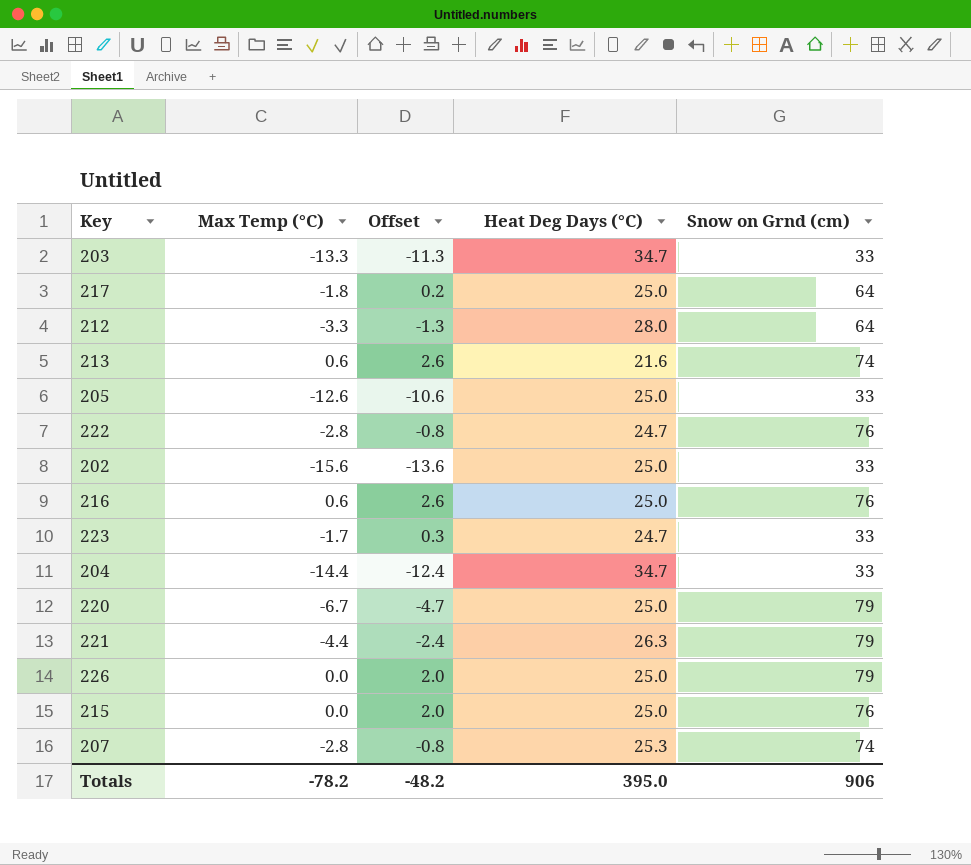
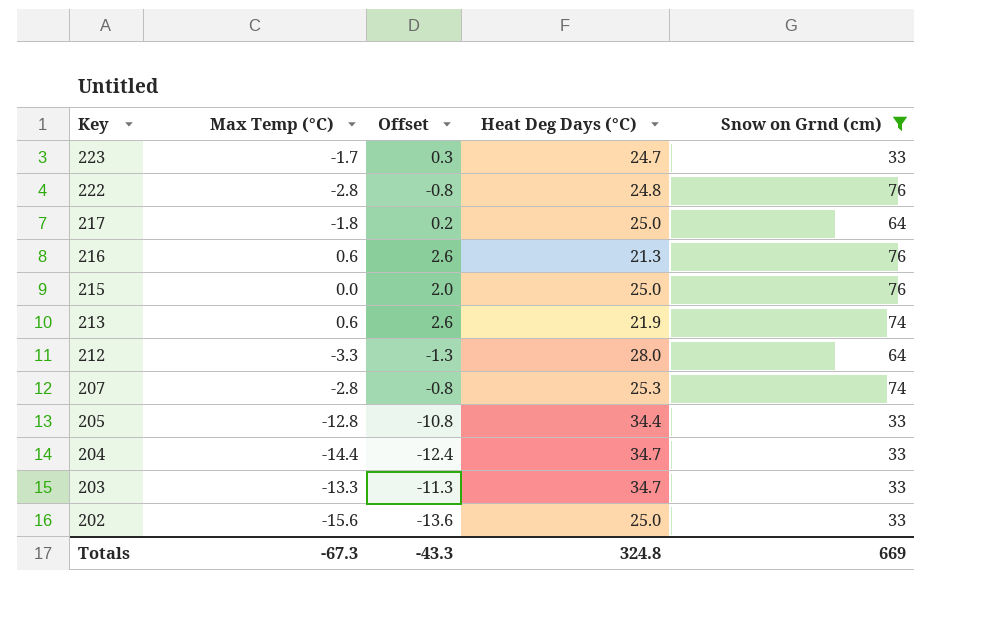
filter: none -> Snow on Grnd (cm) != 79
row order: none -> Key descending
222 | Heat Deg Days (°C): 24.7 -> 24.8
216 | Heat Deg Days (°C): 25.0 -> 21.3
213 | Heat Deg Days (°C): 21.6 -> 21.9
205 | Max Temp (°C): -12.6 -> -12.8
205 | Offset: -10.6 -> -10.8
205 | Heat Deg Days (°C): 25.0 -> 34.4
Totals | Max Temp (°C): -78.2 -> -67.3
Totals | Offset: -48.2 -> -43.3
Totals | Heat Deg Days (°C): 395.0 -> 324.8
Totals | Snow on Grnd (cm): 906 -> 669

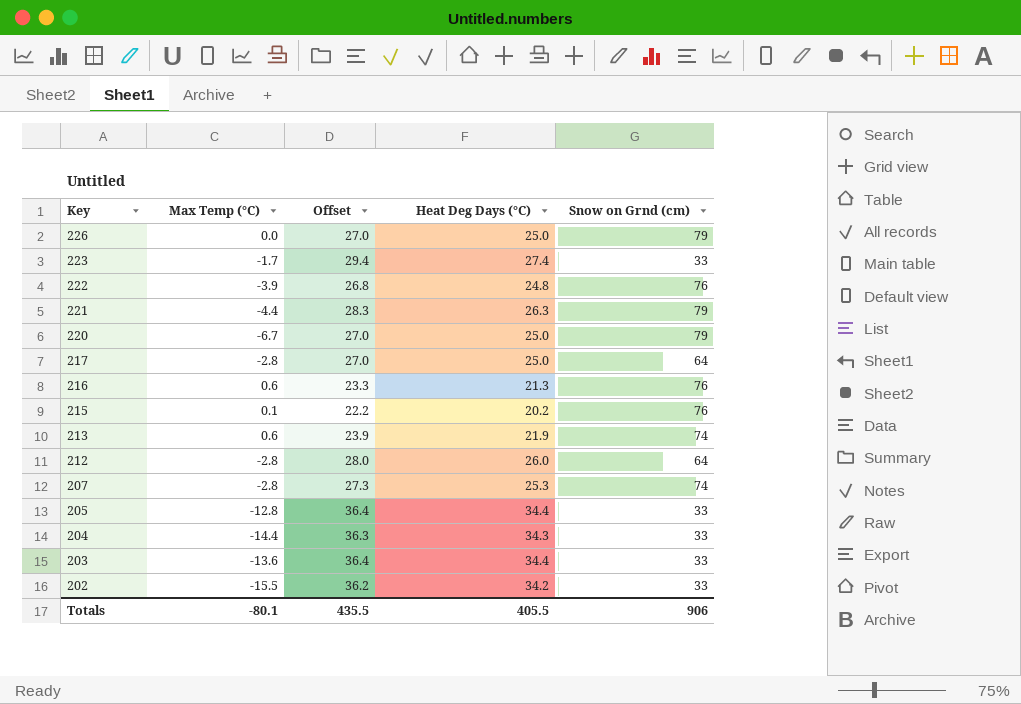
filter: Snow on Grnd (cm) != 79 -> none
column Offset | formula: [Max Temp (°C)] + 2 -> [Heat Deg Days (°C)] + 2
223 | Heat Deg Days (°C): 24.7 -> 27.4
222 | Max Temp (°C): -2.8 -> -3.9
217 | Max Temp (°C): -1.8 -> -2.8
215 | Max Temp (°C): 0.0 -> 0.1
215 | Heat Deg Days (°C): 25.0 -> 20.2
212 | Max Temp (°C): -3.3 -> -2.8
212 | Heat Deg Days (°C): 28.0 -> 26.0
204 | Heat Deg Days (°C): 34.7 -> 34.3
203 | Max Temp (°C): -13.3 -> -13.6
203 | Heat Deg Days (°C): 34.7 -> 34.4
202 | Max Temp (°C): -15.6 -> -15.5
202 | Heat Deg Days (°C): 25.0 -> 34.2
Totals | Max Temp (°C): -67.3 -> -80.1
Totals | Offset: -43.3 -> 435.5
Totals | Heat Deg Days (°C): 324.8 -> 405.5
Totals | Snow on Grnd (cm): 669 -> 906

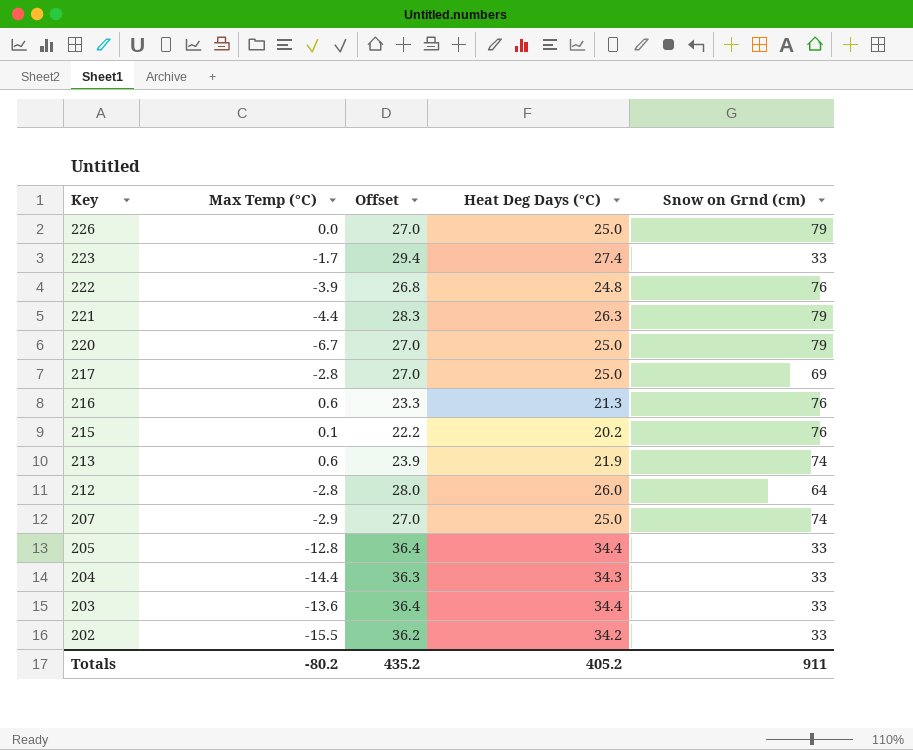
217 | Snow on Grnd (cm): 64 -> 69
207 | Max Temp (°C): -2.8 -> -2.9
207 | Offset: 27.3 -> 27.0
207 | Heat Deg Days (°C): 25.3 -> 25.0
Totals | Max Temp (°C): -80.1 -> -80.2
Totals | Offset: 435.5 -> 435.2
Totals | Heat Deg Days (°C): 405.5 -> 405.2
Totals | Snow on Grnd (cm): 906 -> 911

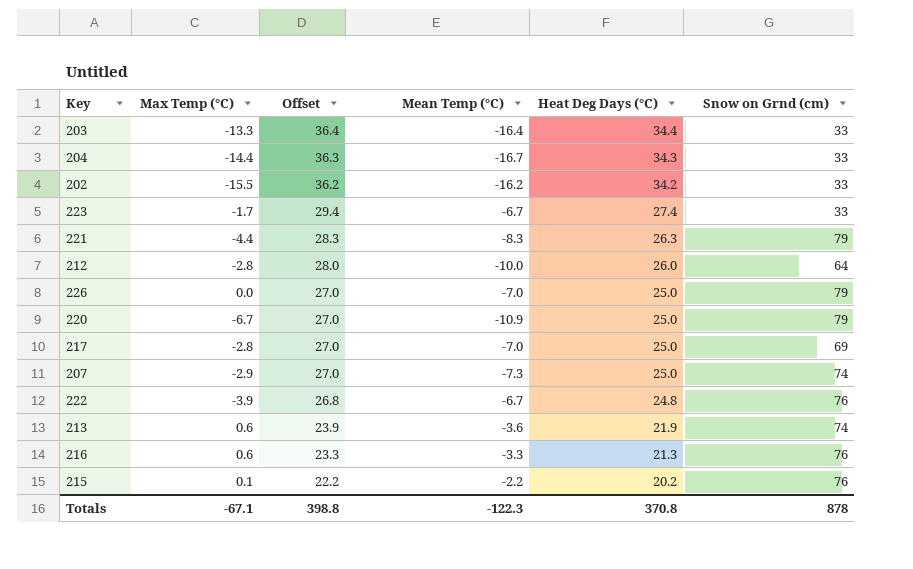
row order: Key descending -> Offset descending
column Mean Temp (°C) | position: none -> 4
row 205: -12.8 | 36.4 | 34.4 | 33 -> none
203 | Max Temp (°C): -13.6 -> -13.3
Totals | Max Temp (°C): -80.2 -> -67.1
Totals | Offset: 435.2 -> 398.8
Totals | Heat Deg Days (°C): 405.2 -> 370.8
Totals | Snow on Grnd (cm): 911 -> 878

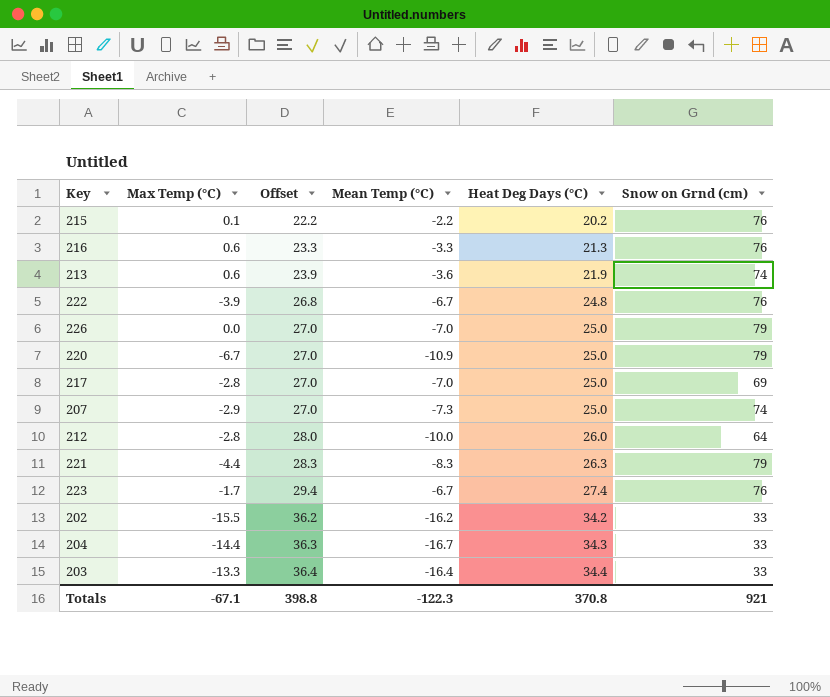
row order: Offset descending -> Offset ascending
223 | Snow on Grnd (cm): 33 -> 76
Totals | Snow on Grnd (cm): 878 -> 921

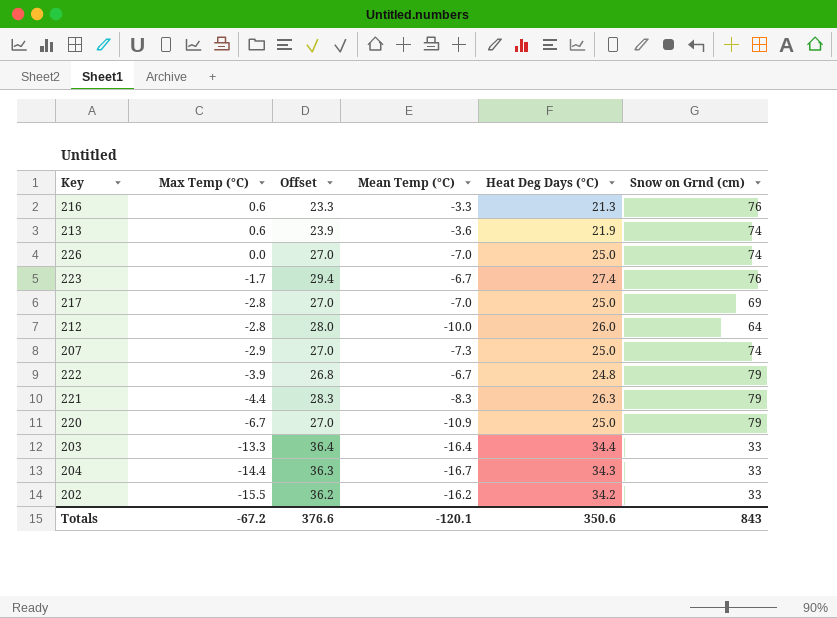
row order: Offset ascending -> Max Temp (°C) descending
row 215: 0.1 | 22.2 | -2.2 | 20.2 | 76 -> none
226 | Snow on Grnd (cm): 79 -> 74
222 | Snow on Grnd (cm): 76 -> 79
Totals | Max Temp (°C): -67.1 -> -67.2
Totals | Offset: 398.8 -> 376.6
Totals | Mean Temp (°C): -122.3 -> -120.1
Totals | Heat Deg Days (°C): 370.8 -> 350.6
Totals | Snow on Grnd (cm): 921 -> 843

